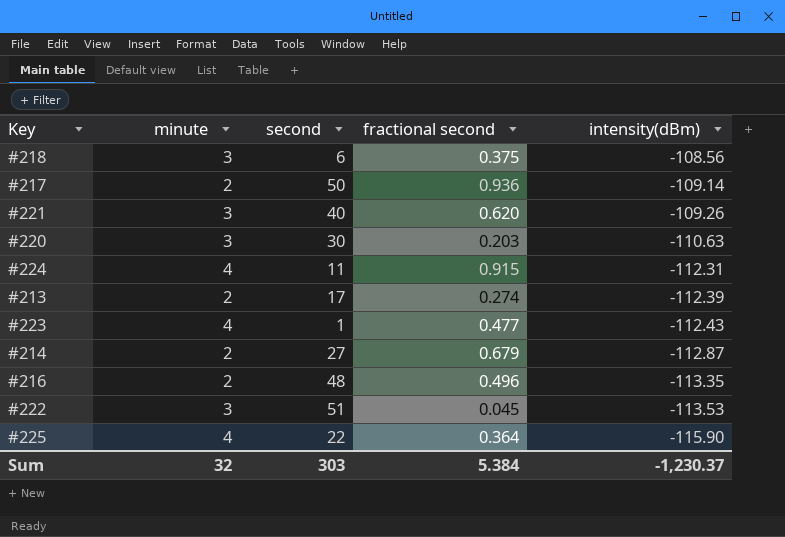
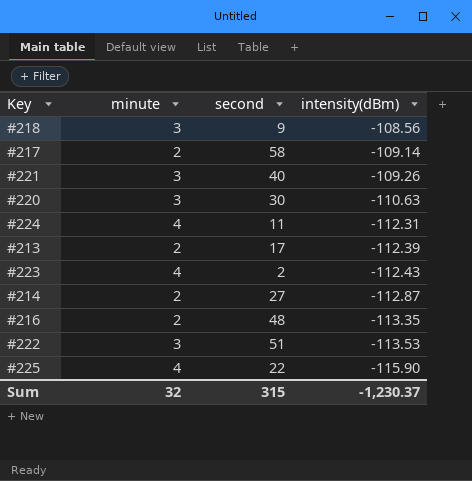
column fractional second | position: 4 -> none
#218 | second: 6 -> 9
#217 | second: 50 -> 58
#223 | second: 1 -> 2
Sum | second: 303 -> 315

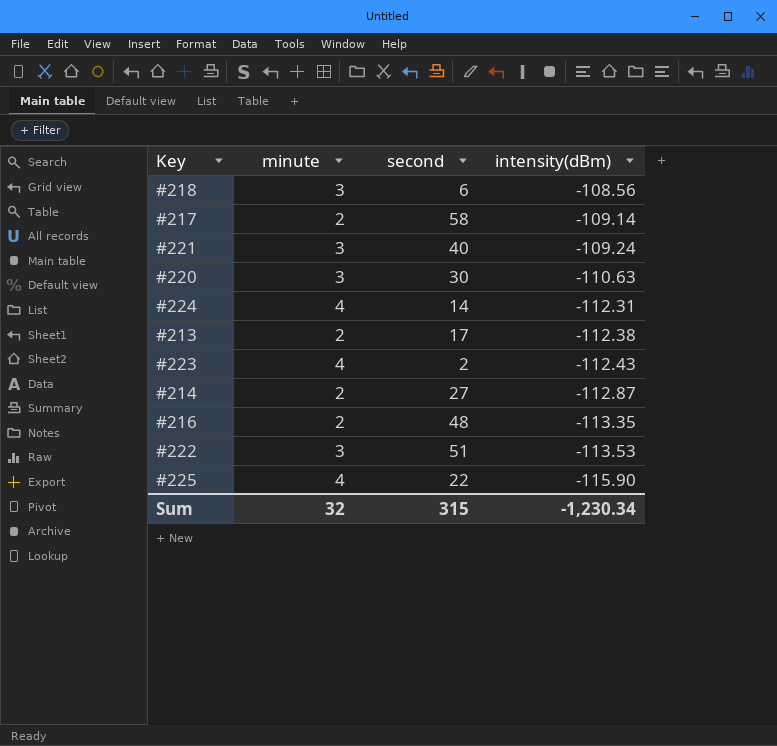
#218 | second: 9 -> 6
#221 | intensity(dBm): -109.26 -> -109.24
#224 | second: 11 -> 14
#213 | intensity(dBm): -112.39 -> -112.38
Sum | intensity(dBm): -1,230.37 -> -1,230.34

